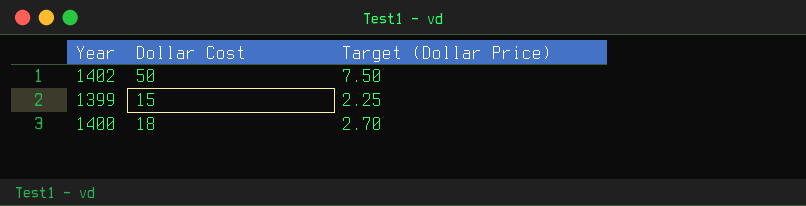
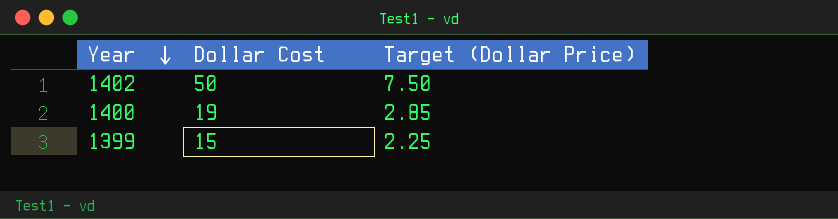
row order: none -> Year descending
1400 | Dollar Cost: 18 -> 19
1400 | Target (Dollar Price): 2.70 -> 2.85

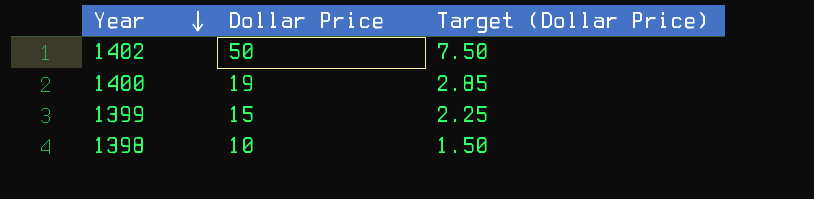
column name: Dollar Cost -> Dollar Price
row 1398: none -> 10 | 1.50

